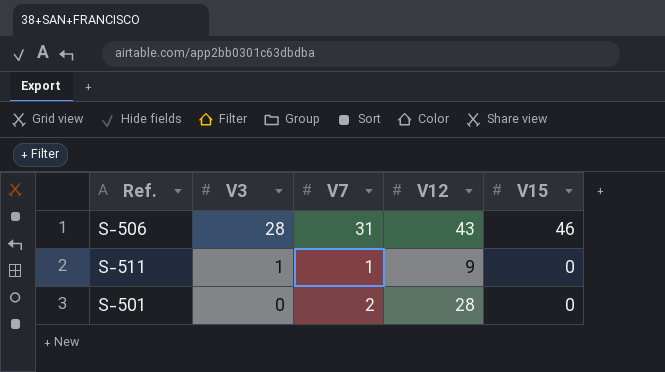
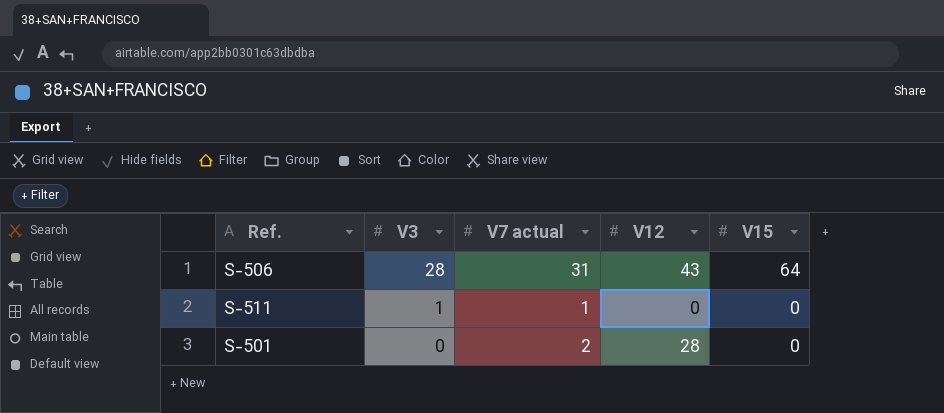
column name: V7 -> V7 actual
S-506 | V15: 46 -> 64
S-511 | V12: 9 -> 0

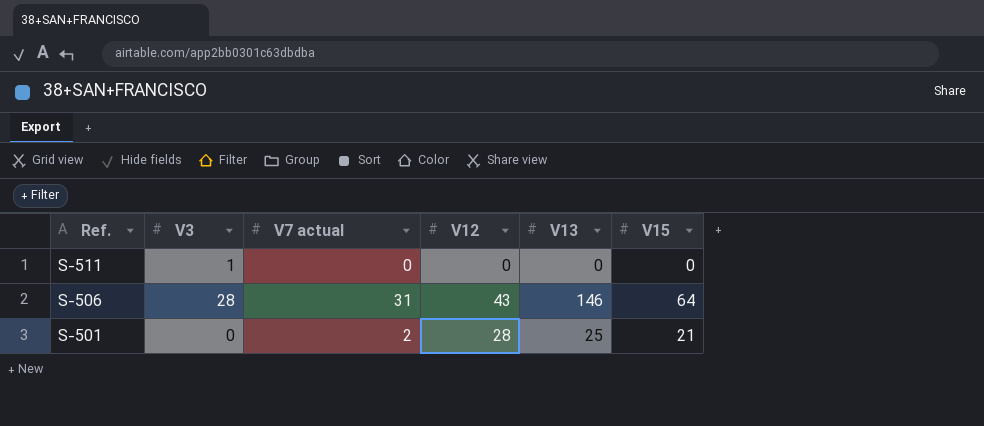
row order: V3 descending -> Ref. descending
column V13 | position: none -> 5
S-511 | V7 actual: 1 -> 0
S-501 | V15: 0 -> 21

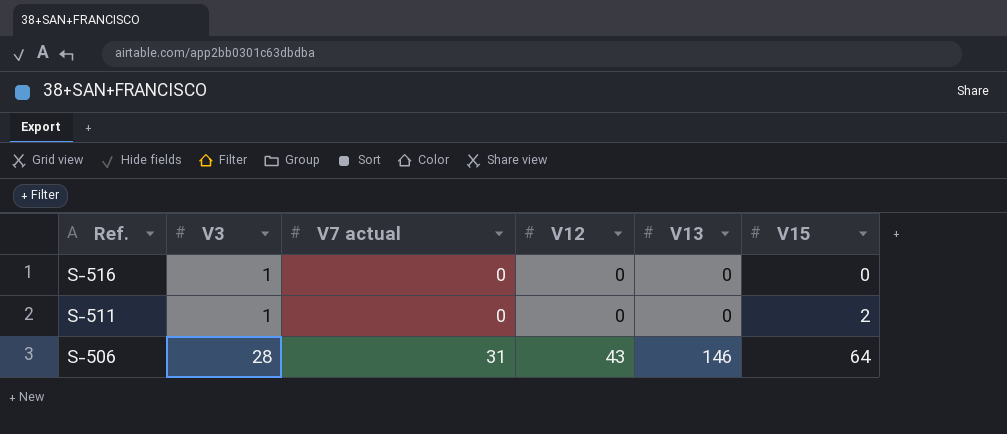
row S-501: 0 | 2 | 28 | 25 | 21 -> none
row S-516: none -> 1 | 0 | 0 | 0 | 0
S-511 | V15: 0 -> 2

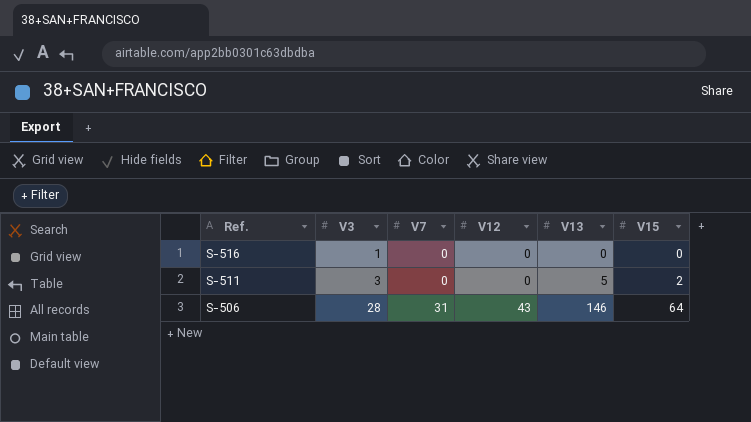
column name: V7 actual -> V7
S-511 | V3: 1 -> 3
S-511 | V13: 0 -> 5

